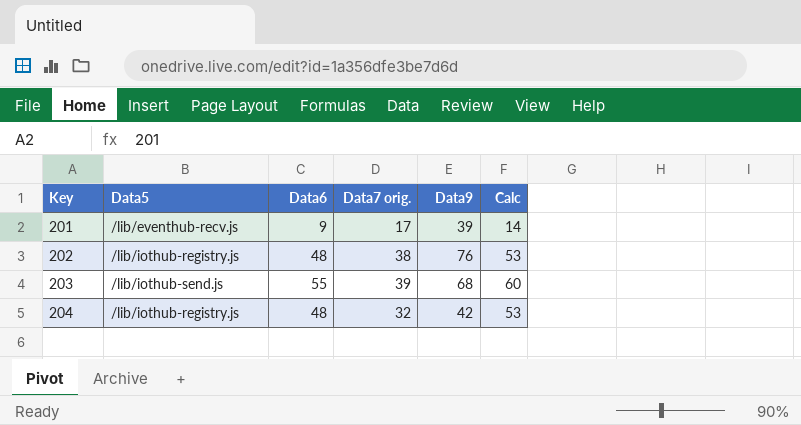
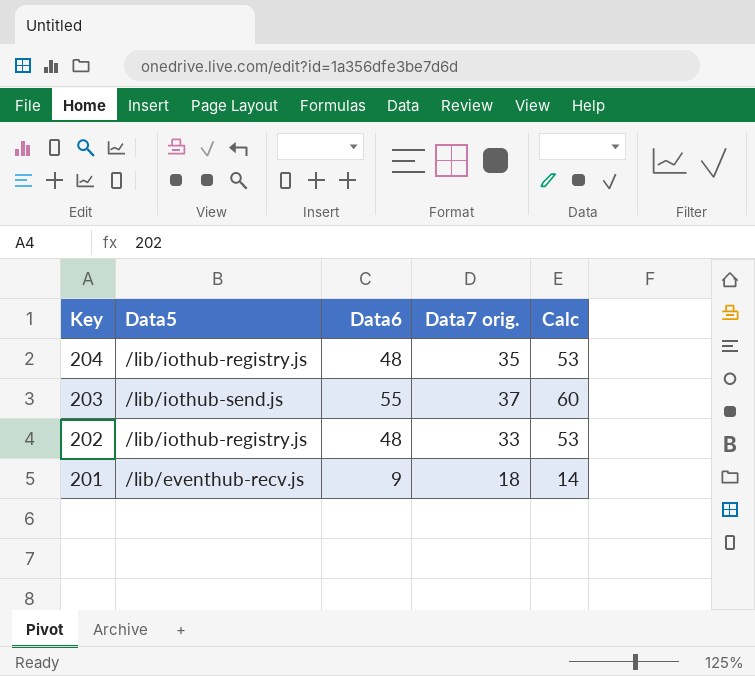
row order: Key ascending -> Key descending
column Data9 | position: 5 -> none
204 | Data7 orig.: 32 -> 35
203 | Data7 orig.: 39 -> 37
202 | Data7 orig.: 38 -> 33
201 | Data7 orig.: 17 -> 18

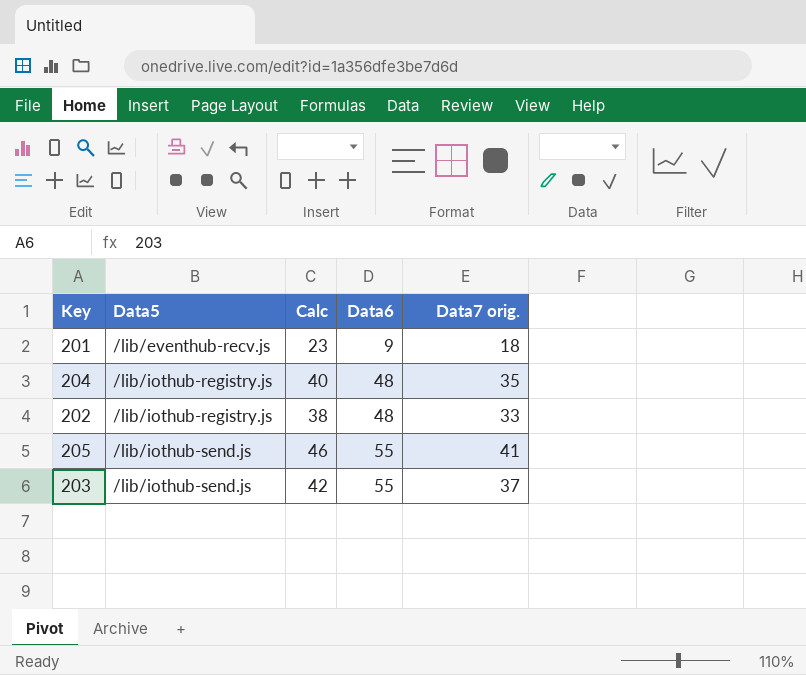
row order: Key descending -> Data5 ascending
column Calc | formula: [Data6] + 5 -> [Data7 orig.] + 5
column Calc | position: 5 -> 3
row 205: none -> /lib/iothub-send.js | 46 | 55 | 41

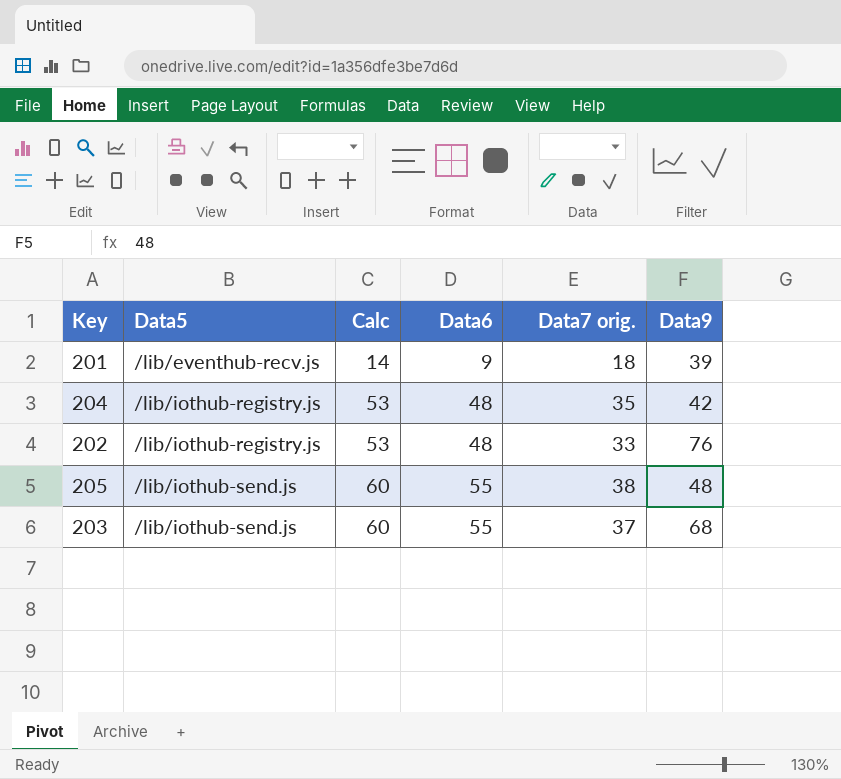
column Calc | formula: [Data7 orig.] + 5 -> [Data6] + 5
column Data9 | position: none -> 6
205 | Data7 orig.: 41 -> 38

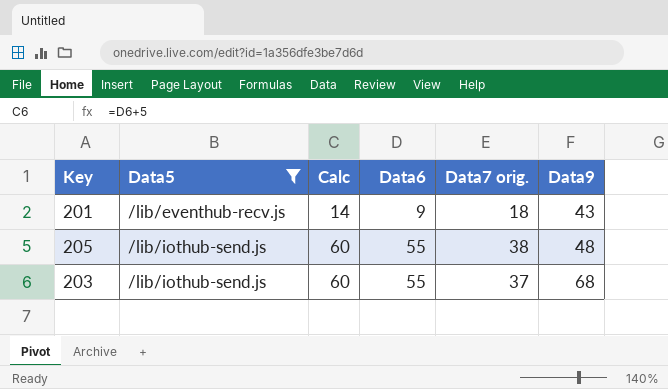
filter: none -> Data5 != /lib/iothub-registry.js
201 | Data9: 39 -> 43

